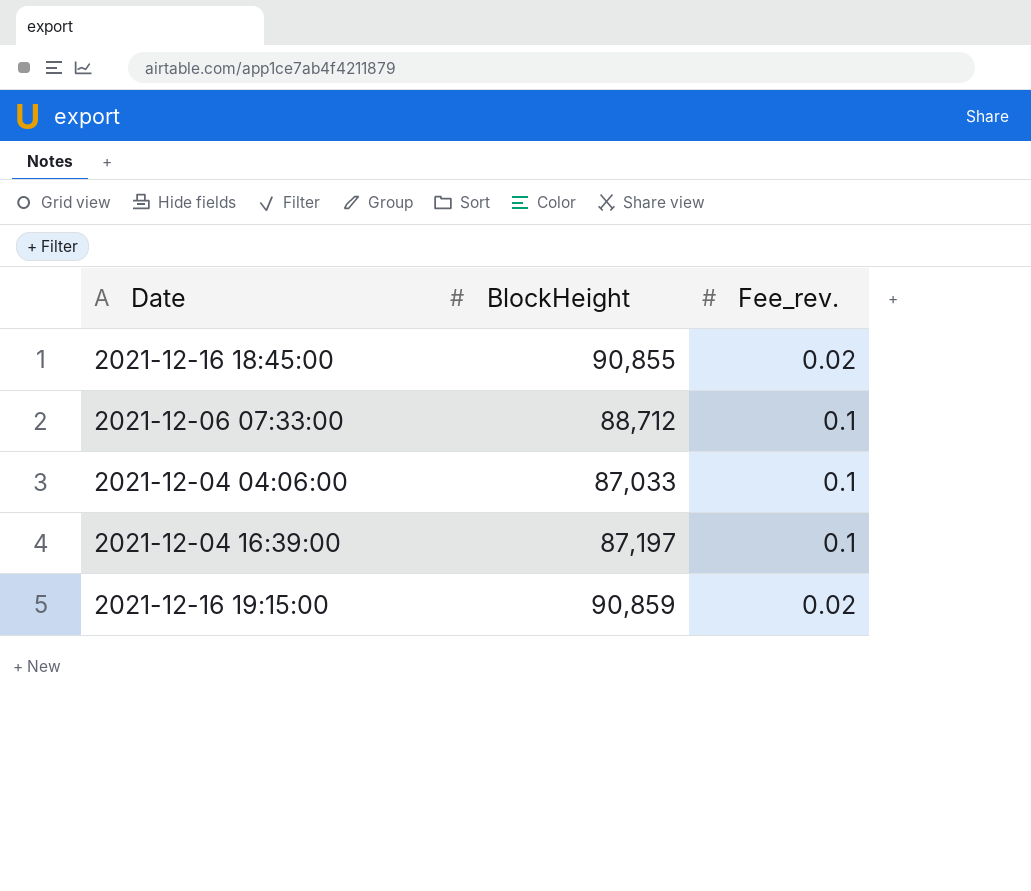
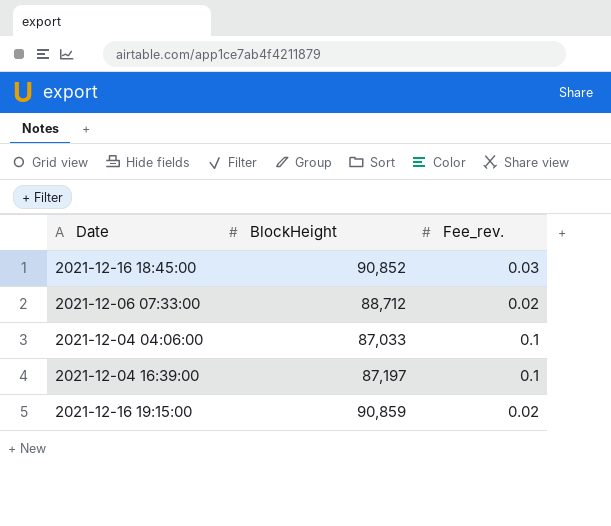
2021-12-16 18:45:00 | BlockHeight: 90,855 -> 90,852
2021-12-16 18:45:00 | Fee_rev.: 0.02 -> 0.03
2021-12-06 07:33:00 | Fee_rev.: 0.1 -> 0.02

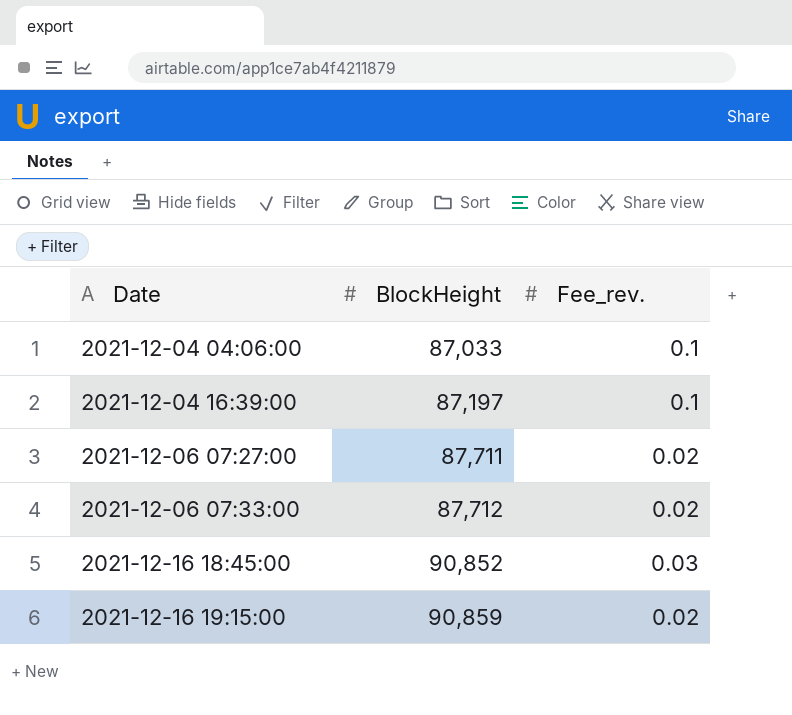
row order: none -> Date ascending
row 2021-12-06 07:27:00: none -> 87,711 | 0.02
2021-12-06 07:33:00 | BlockHeight: 88,712 -> 87,712

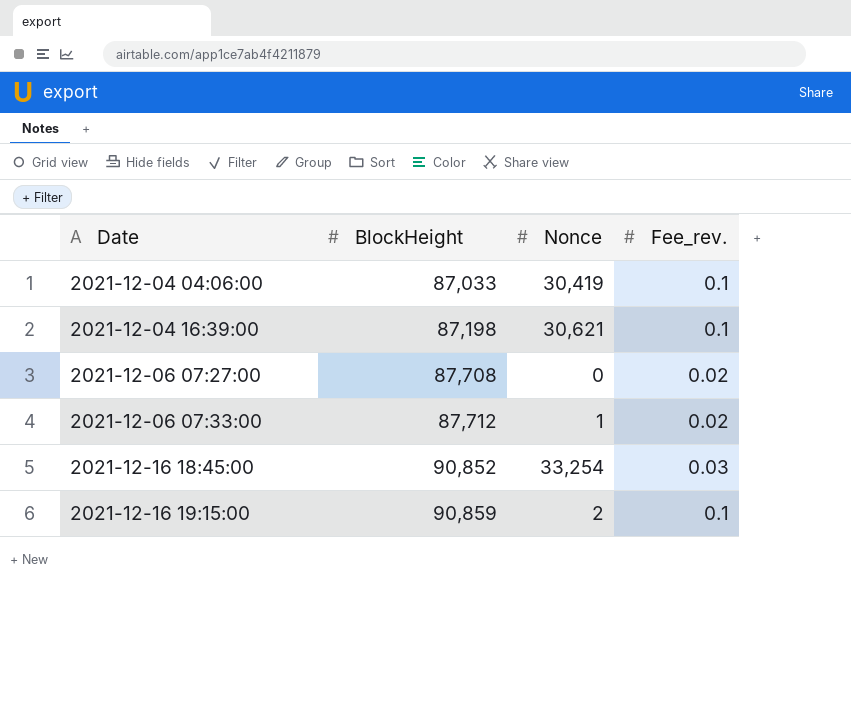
column Nonce | position: none -> 3
2021-12-04 16:39:00 | BlockHeight: 87,197 -> 87,198
2021-12-06 07:27:00 | BlockHeight: 87,711 -> 87,708
2021-12-16 19:15:00 | Fee_rev.: 0.02 -> 0.1

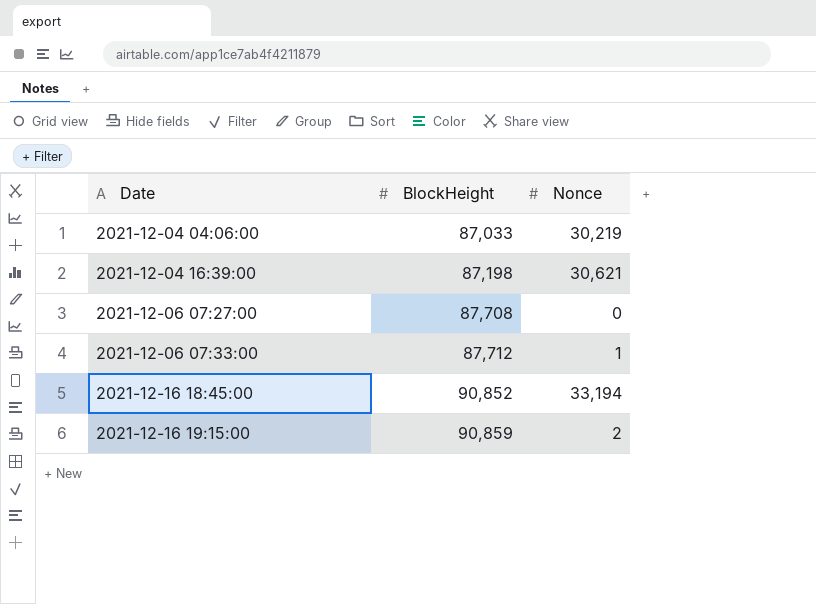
column Fee_rev. | position: 4 -> none
2021-12-04 04:06:00 | Nonce: 30,419 -> 30,219
2021-12-16 18:45:00 | Nonce: 33,254 -> 33,194

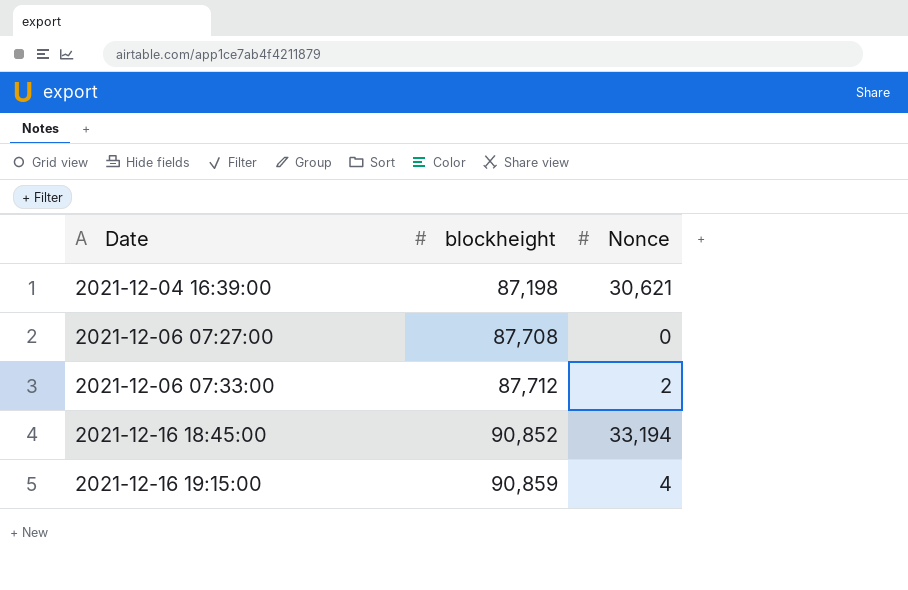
column name: BlockHeight -> blockheight
row 2021-12-04 04:06:00: 87,033 | 30,219 -> none
2021-12-06 07:33:00 | Nonce: 1 -> 2
2021-12-16 19:15:00 | Nonce: 2 -> 4

